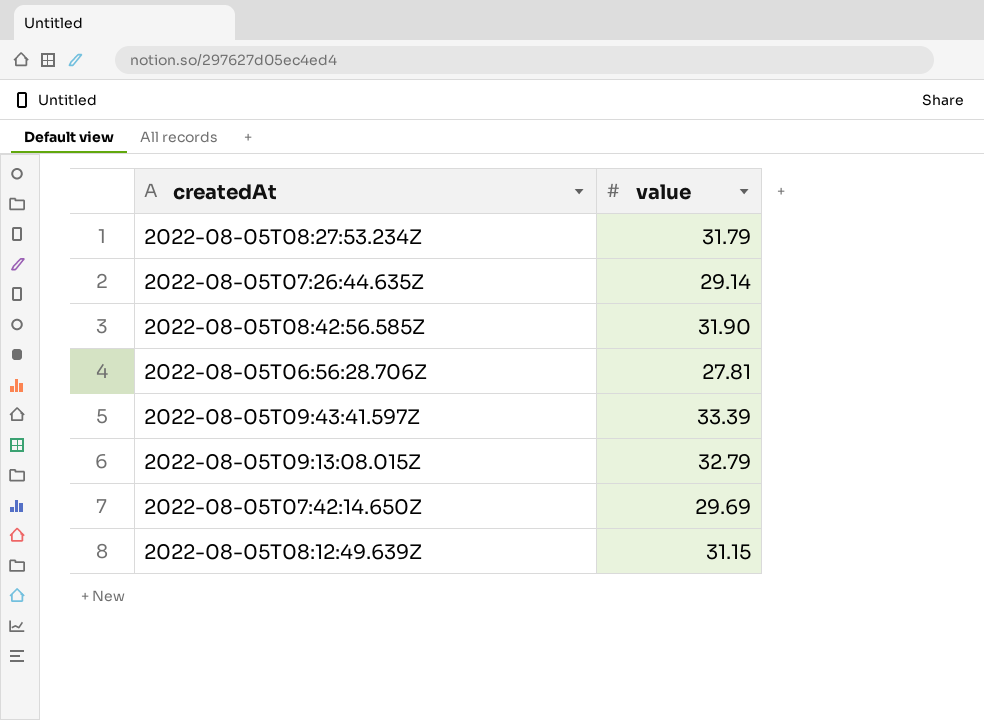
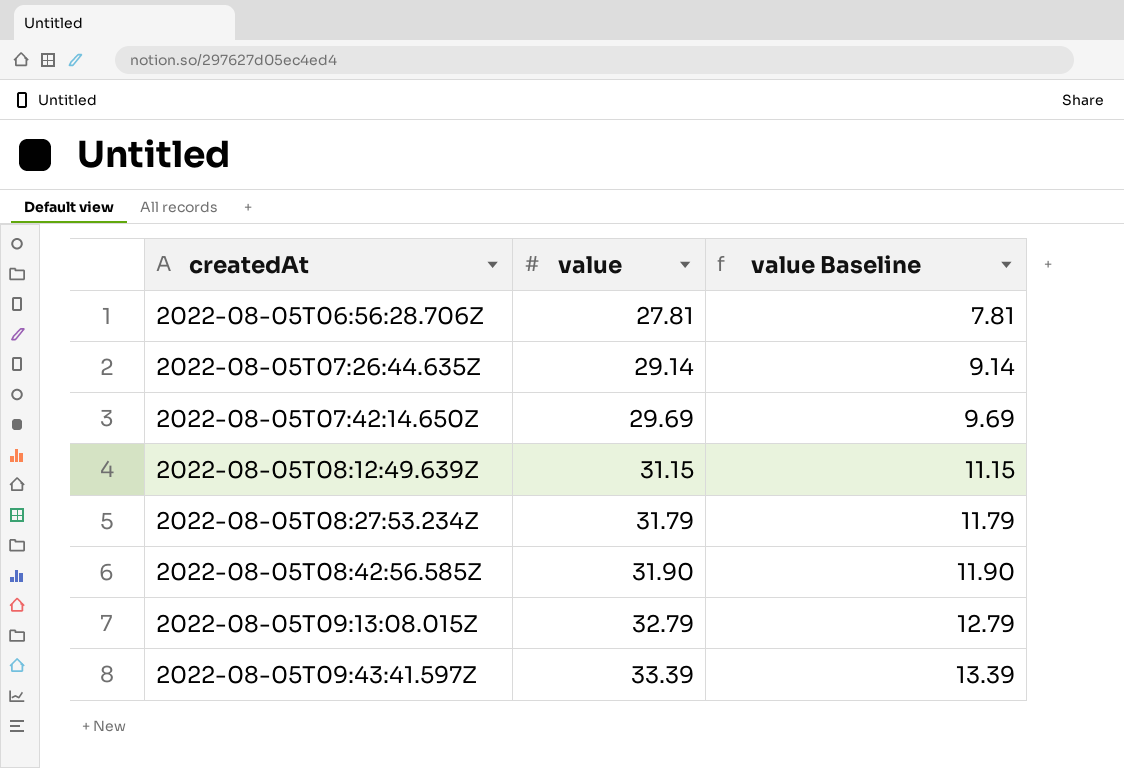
row order: none -> createdAt ascending
column value Baseline | formula: none -> [value] - 20

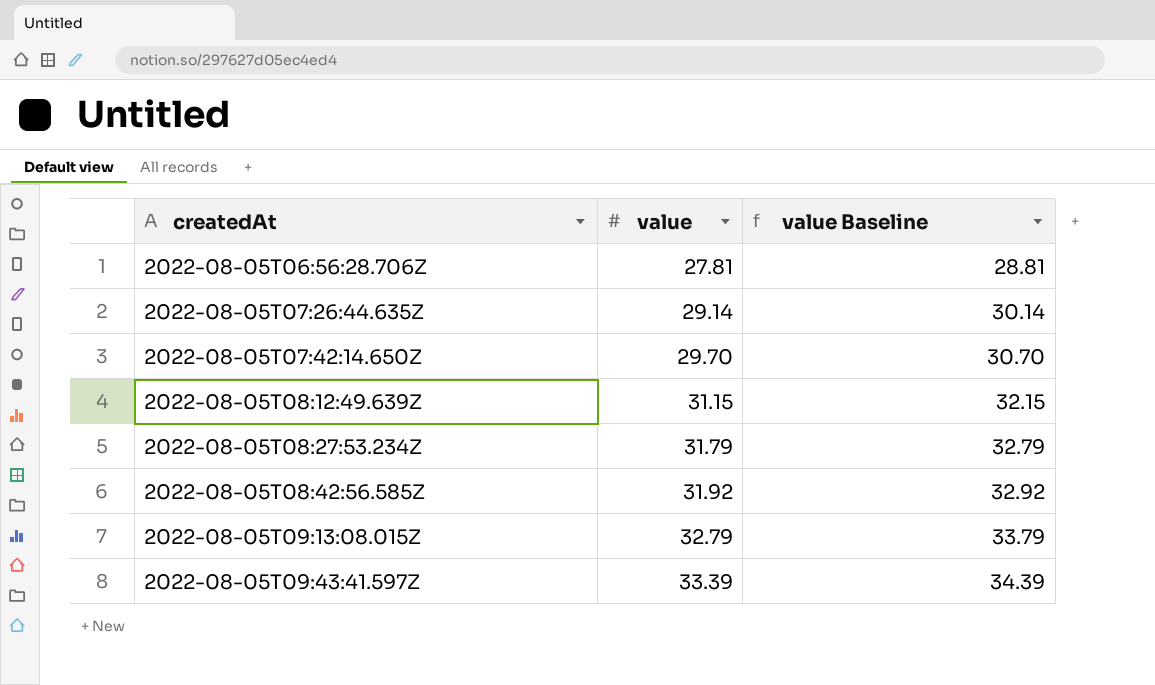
column value Baseline | formula: [value] - 20 -> [value] + 1
2022-08-05T07:42:14.650Z | value: 29.69 -> 29.70
2022-08-05T08:42:56.585Z | value: 31.90 -> 31.92

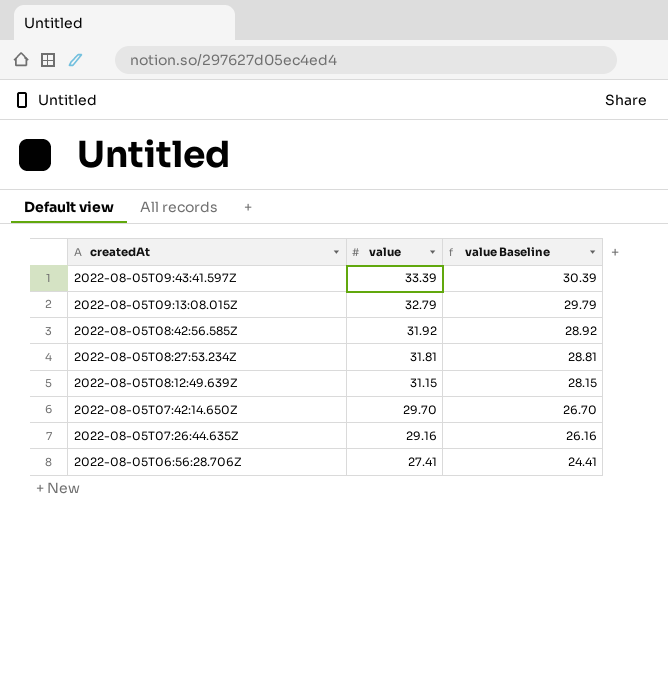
row order: createdAt ascending -> createdAt descending
column value Baseline | formula: [value] + 1 -> [value] - 3
2022-08-05T08:27:53.234Z | value: 31.79 -> 31.81
2022-08-05T07:26:44.635Z | value: 29.14 -> 29.16
2022-08-05T06:56:28.706Z | value: 27.81 -> 27.41

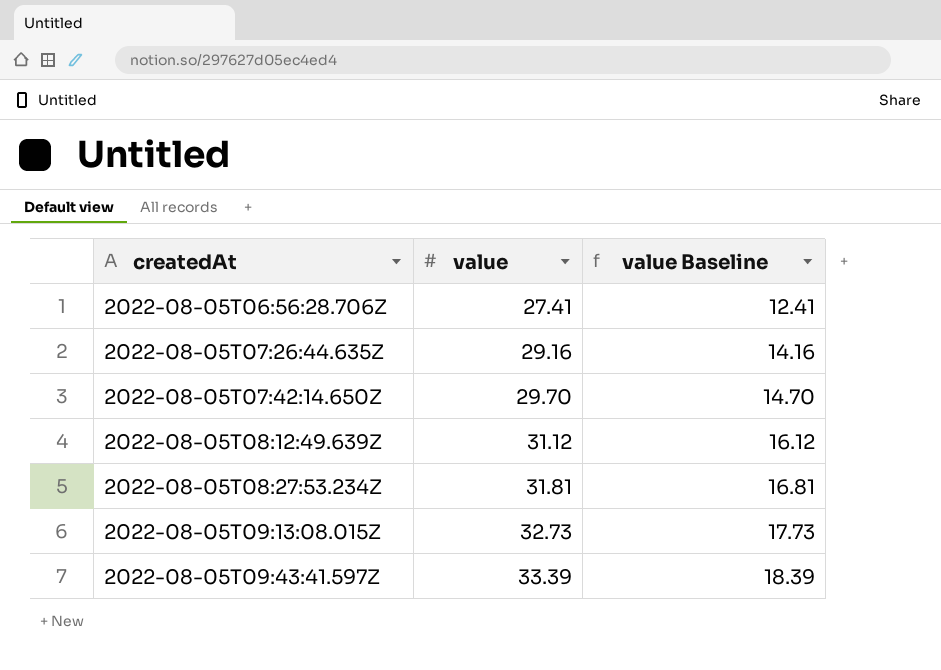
row order: createdAt descending -> createdAt ascending
column value Baseline | formula: [value] - 3 -> [value] - 15
row 2022-08-05T08:42:56.585Z: 31.92 | 28.92 -> none
2022-08-05T08:12:49.639Z | value: 31.15 -> 31.12
2022-08-05T09:13:08.015Z | value: 32.79 -> 32.73

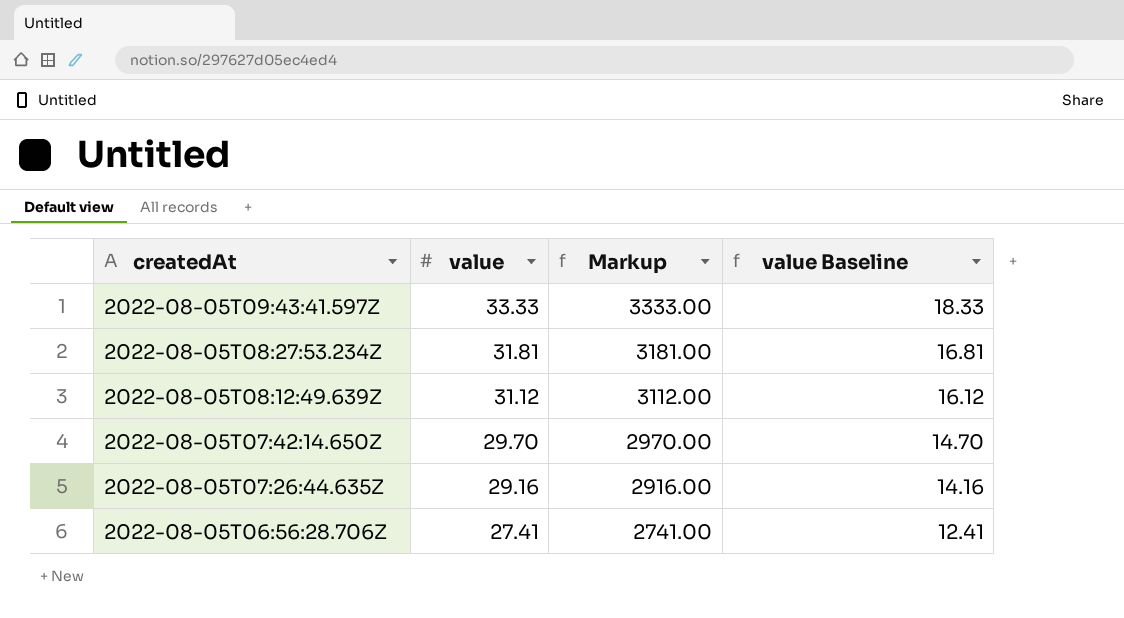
row order: createdAt ascending -> createdAt descending
column Markup | formula: none -> [value] * 100
row 2022-08-05T09:13:08.015Z: 32.73 | 17.73 -> none
2022-08-05T09:43:41.597Z | value: 33.39 -> 33.33
2022-08-05T09:43:41.597Z | value Baseline: 18.39 -> 18.33

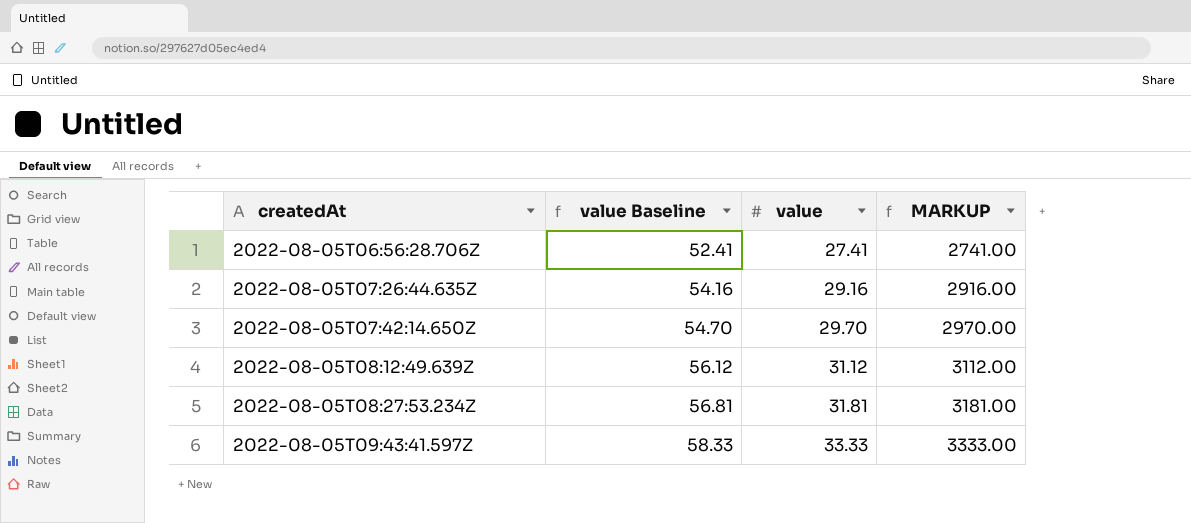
row order: createdAt descending -> createdAt ascending
column value Baseline | formula: [value] - 15 -> [value] + 25
column value Baseline | position: 4 -> 2
column name: Markup -> MARKUP

